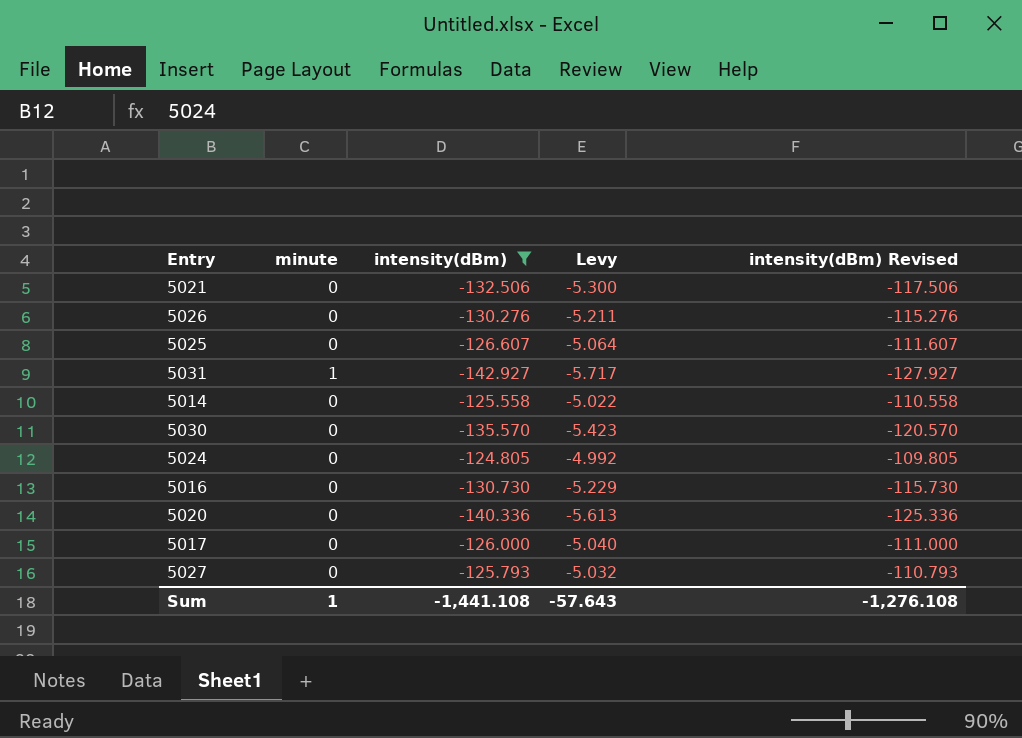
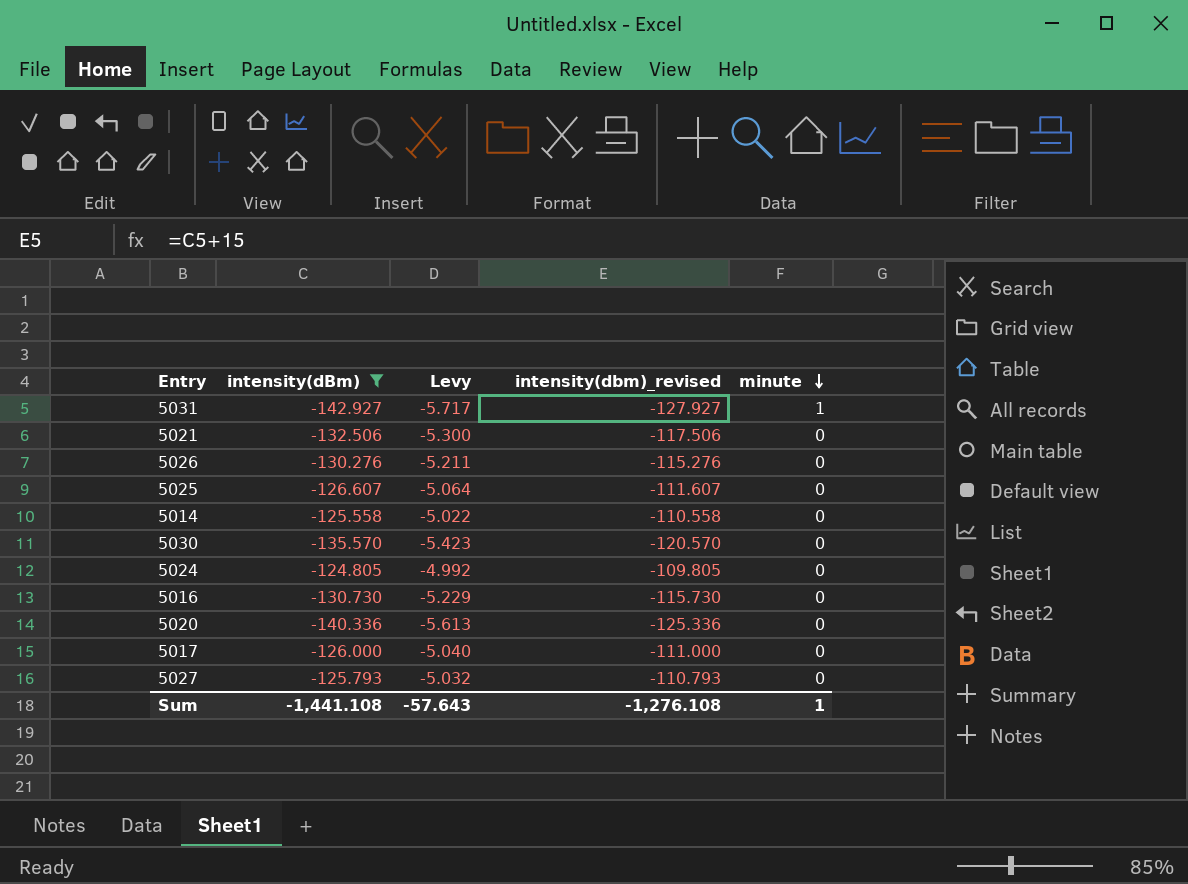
row order: none -> minute descending
column name: intensity(dBm) Revised -> intensity(dbm)_revised
column minute | position: 2 -> 5

